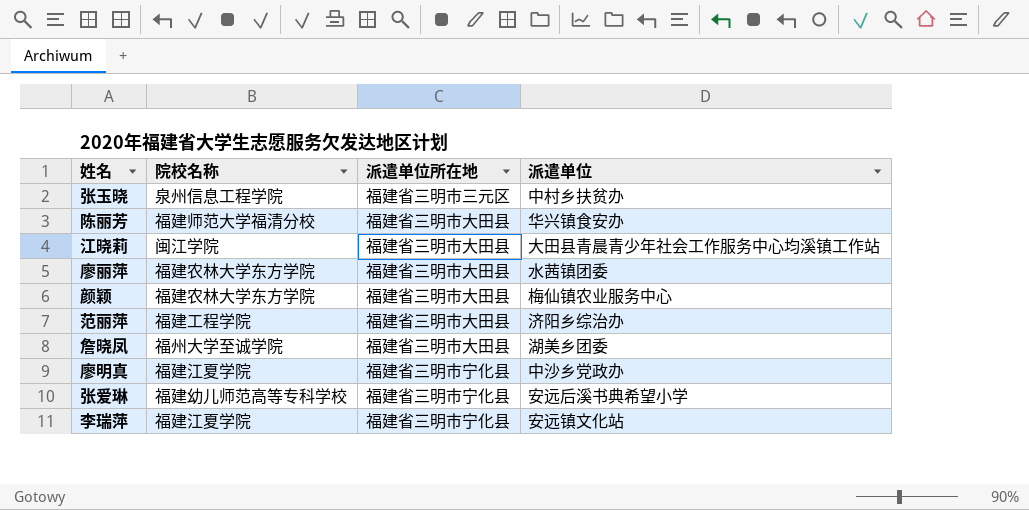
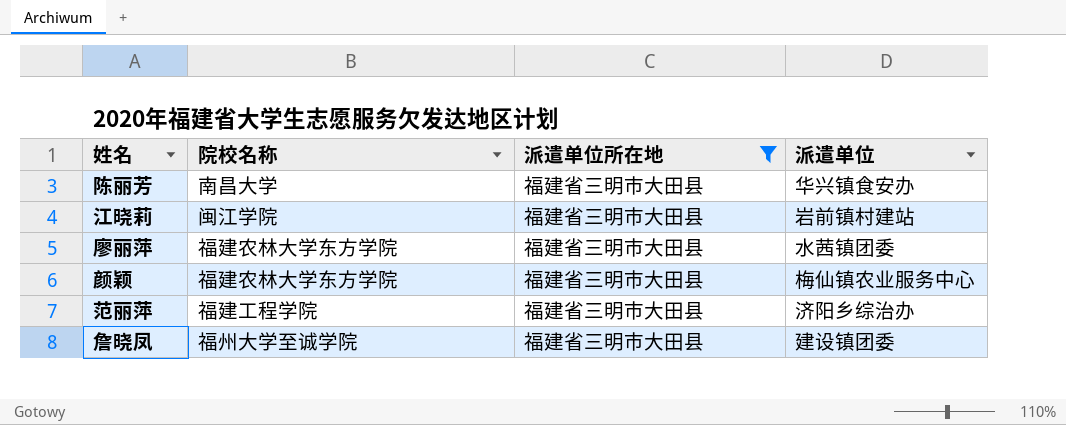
filter: none -> 派遣单位所在地 = 福建省三明市大田县
陈丽芳 | 院校名称: 福建师范大学福清分校 -> 南昌大学
江晓莉 | 派遣单位: 大田县青晨青少年社会工作服务中心均溪镇工作站 -> 岩前镇村建站
詹晓凤 | 派遣单位: 湖美乡团委 -> 建设镇团委

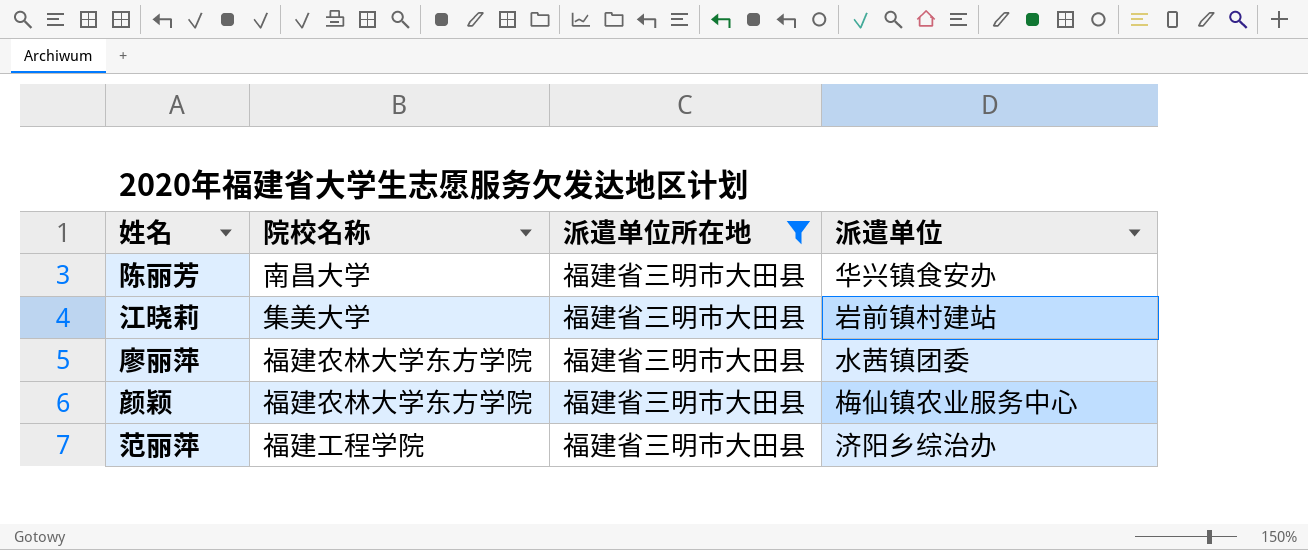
row 詹晓凤: 福州大学至诚学院 | 福建省三明市大田县 | 建设镇团委 -> none
江晓莉 | 院校名称: 闽江学院 -> 集美大学

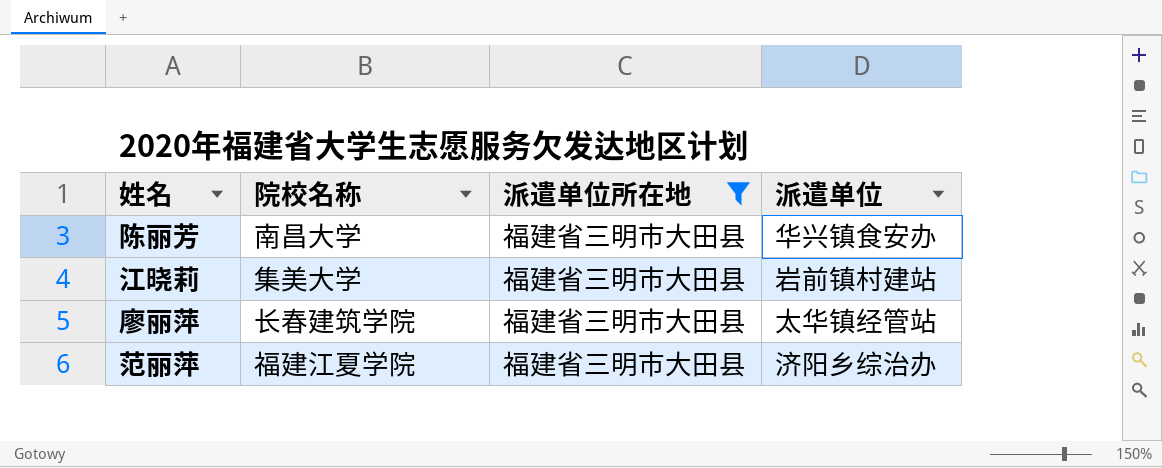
row 颜颖: 福建农林大学东方学院 | 福建省三明市大田县 | 梅仙镇农业服务中心 -> none
廖丽萍 | 院校名称: 福建农林大学东方学院 -> 长春建筑学院
廖丽萍 | 派遣单位: 水茜镇团委 -> 太华镇经管站
范丽萍 | 院校名称: 福建工程学院 -> 福建江夏学院

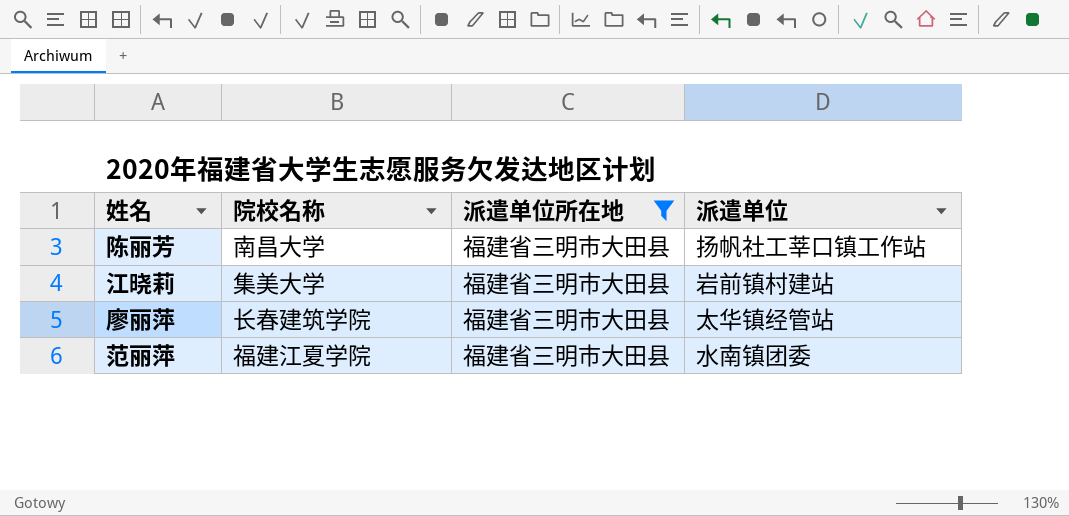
陈丽芳 | 派遣单位: 华兴镇食安办 -> 扬帆社工莘口镇工作站
范丽萍 | 派遣单位: 济阳乡综治办 -> 水南镇团委

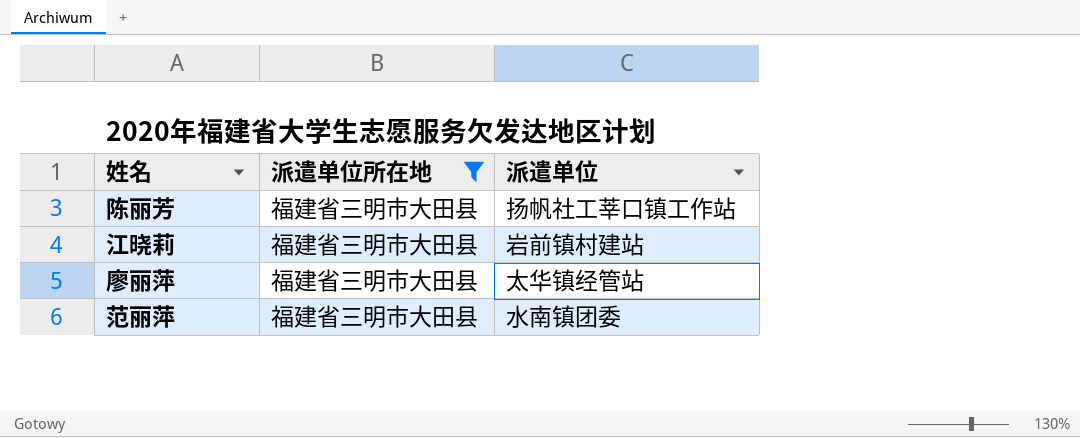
column 院校名称 | position: 2 -> none

